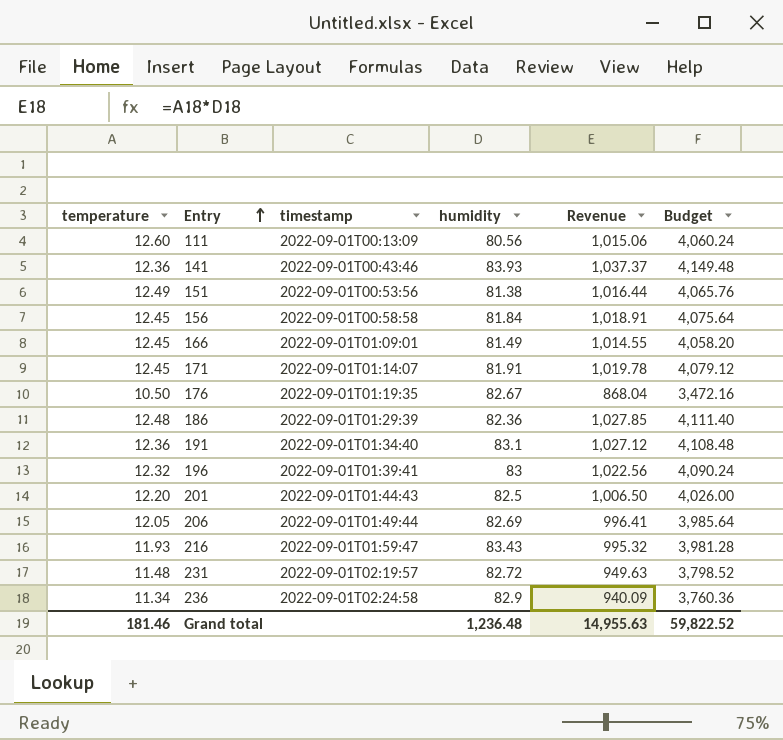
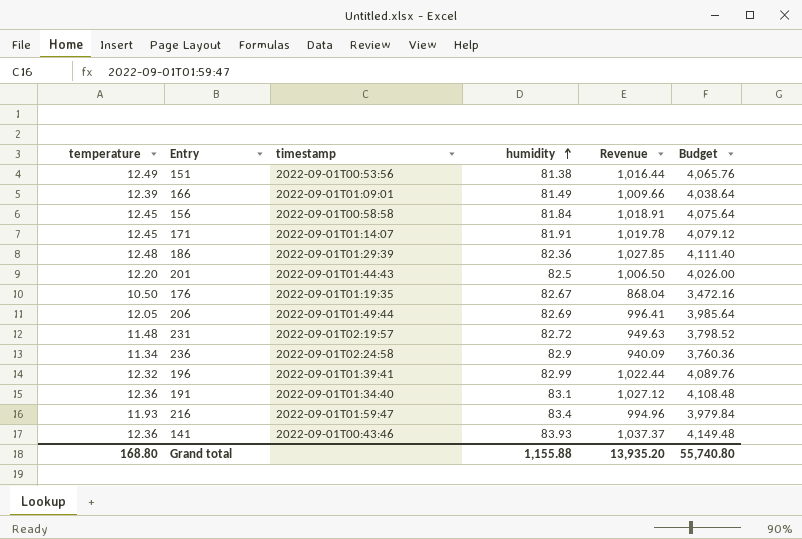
row order: Entry ascending -> humidity ascending
row 111: 12.60 | 2022-09-01T00:13:09 | 80.56 | 1,015.06 | 4,060.24 -> none
166 | temperature: 12.45 -> 12.39
166 | Revenue: 1,014.55 -> 1,009.66
166 | Budget: 4,058.20 -> 4,038.64
196 | humidity: 83 -> 82.99
196 | Revenue: 1,022.56 -> 1,022.44
196 | Budget: 4,090.24 -> 4,089.76
216 | humidity: 83.43 -> 83.4
216 | Revenue: 995.32 -> 994.96
216 | Budget: 3,981.28 -> 3,979.84
Grand total | temperature: 181.46 -> 168.80
Grand total | humidity: 1,236.48 -> 1,155.88
Grand total | Revenue: 14,955.63 -> 13,935.20
Grand total | Budget: 59,822.52 -> 55,740.80

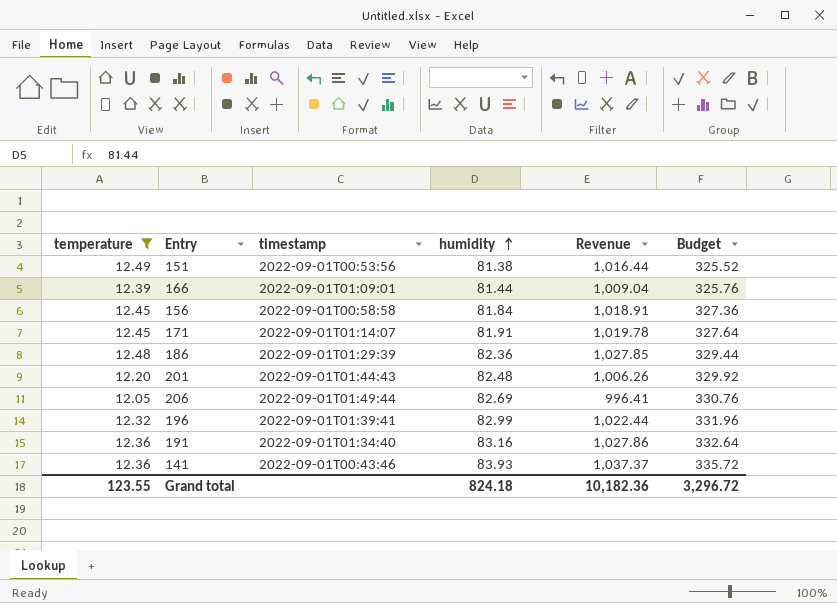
filter: none -> temperature >= 12.05
column Budget | formula: [Revenue] * 4 -> [humidity] * 4
166 | humidity: 81.49 -> 81.44
166 | Revenue: 1,009.66 -> 1,009.04
201 | humidity: 82.5 -> 82.48
201 | Revenue: 1,006.50 -> 1,006.26
191 | humidity: 83.1 -> 83.16
191 | Revenue: 1,027.12 -> 1,027.86
Grand total | temperature: 168.80 -> 123.55
Grand total | humidity: 1,155.88 -> 824.18
Grand total | Revenue: 13,935.20 -> 10,182.36
Grand total | Budget: 55,740.80 -> 3,296.72

